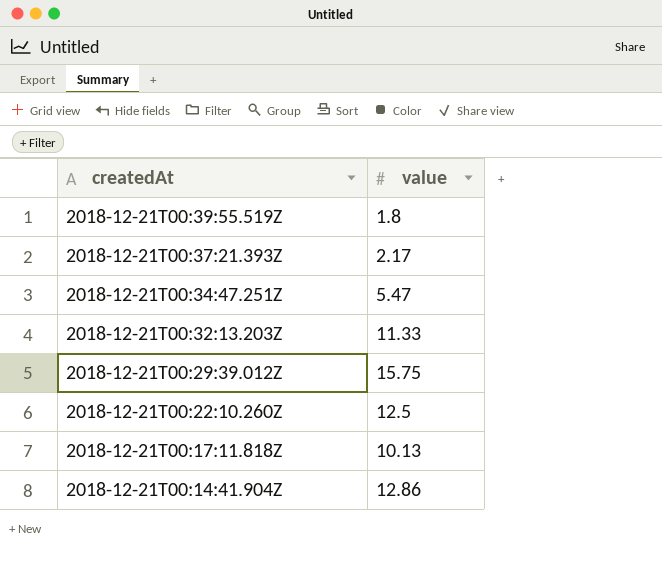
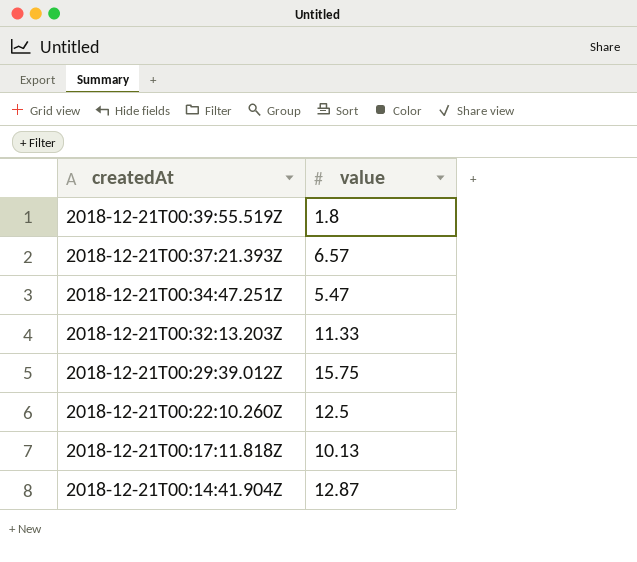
2018-12-21T00:37:21.393Z | value: 2.17 -> 6.57
2018-12-21T00:14:41.904Z | value: 12.86 -> 12.87

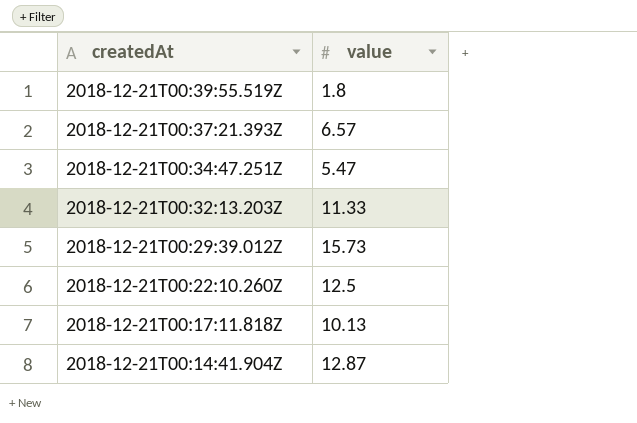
2018-12-21T00:29:39.012Z | value: 15.75 -> 15.73

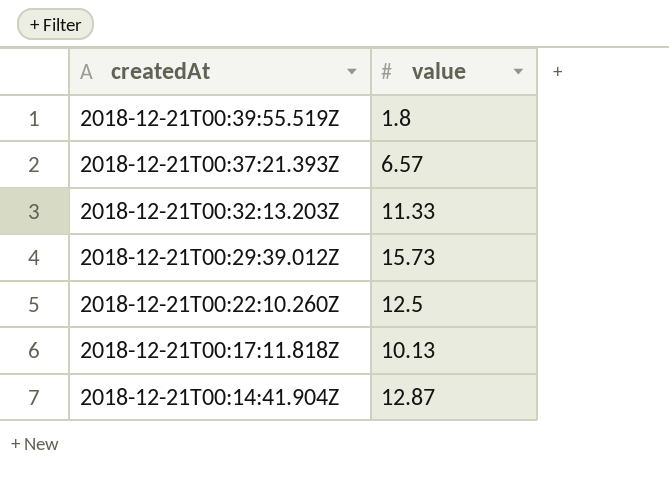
row 2018-12-21T00:34:47.251Z: 5.47 -> none

